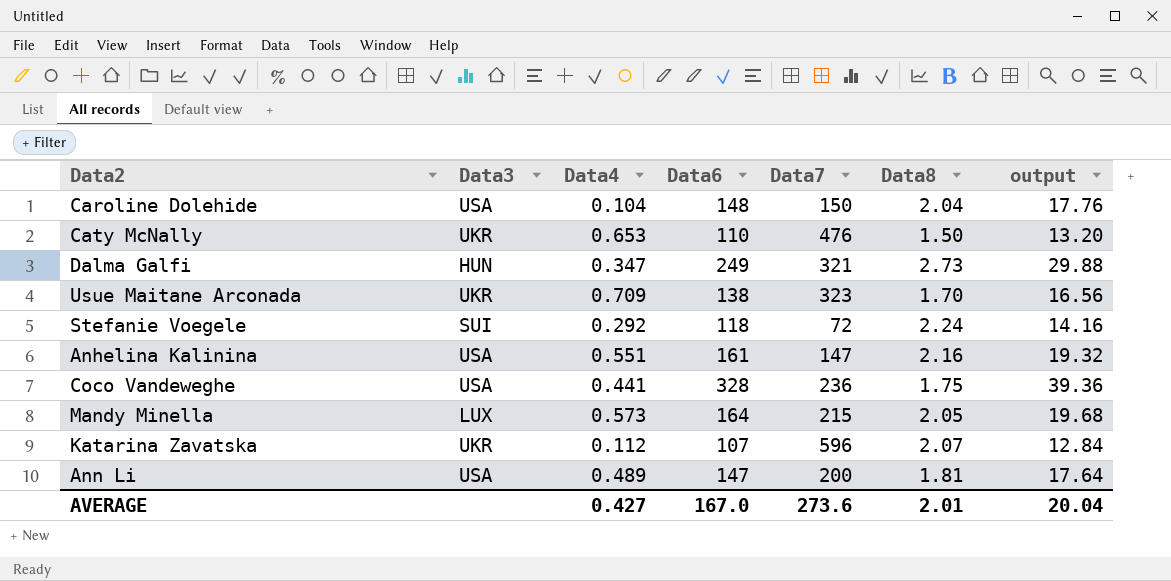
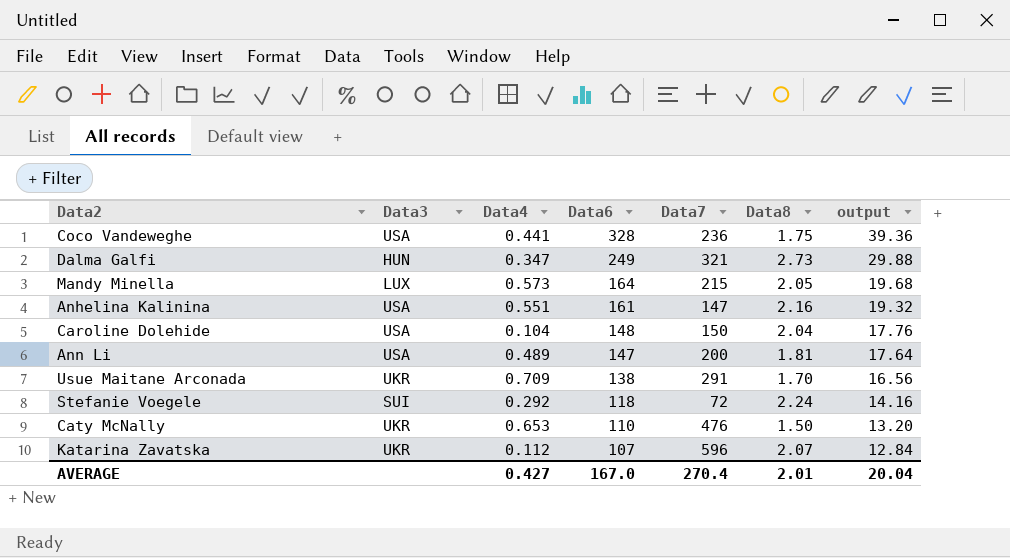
row order: none -> Data6 descending
Usue Maitane Arconada | Data7: 323 -> 291
AVERAGE | Data7: 273.6 -> 270.4

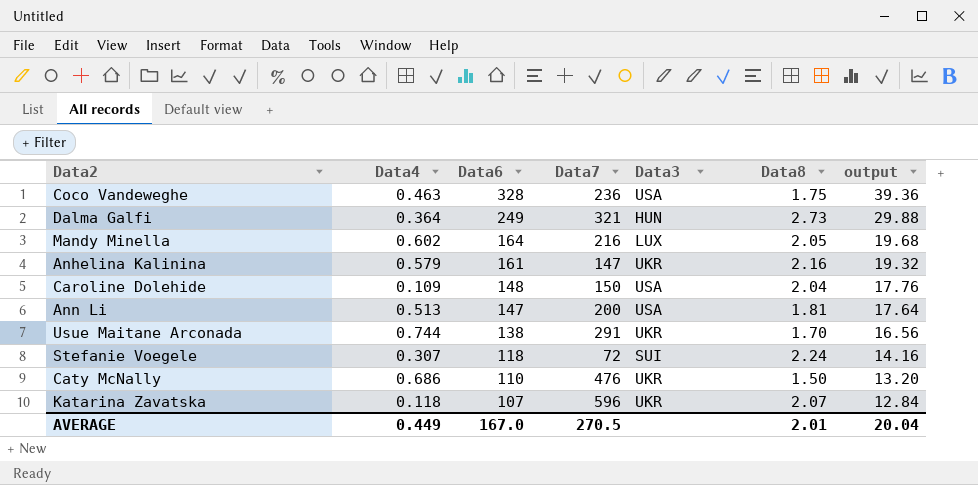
column Data3 | position: 2 -> 5
Coco Vandeweghe | Data4: 0.441 -> 0.463
Dalma Galfi | Data4: 0.347 -> 0.364
Mandy Minella | Data4: 0.573 -> 0.602
Mandy Minella | Data7: 215 -> 216
Anhelina Kalinina | Data4: 0.551 -> 0.579
Anhelina Kalinina | Data3: USA -> UKR
Caroline Dolehide | Data4: 0.104 -> 0.109
Ann Li | Data4: 0.489 -> 0.513
Usue Maitane Arconada | Data4: 0.709 -> 0.744
Stefanie Voegele | Data4: 0.292 -> 0.307
Caty McNally | Data4: 0.653 -> 0.686
Katarina Zavatska | Data4: 0.112 -> 0.118
AVERAGE | Data4: 0.427 -> 0.449
AVERAGE | Data7: 270.4 -> 270.5

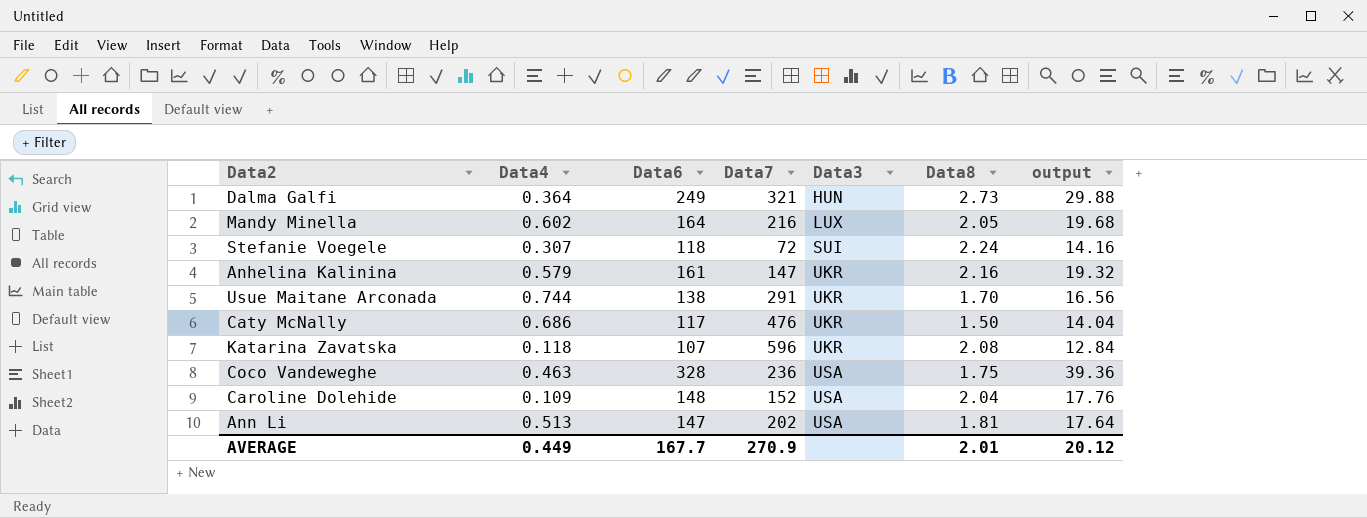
row order: Data6 descending -> Data3 ascending
Caty McNally | Data6: 110 -> 117
Caty McNally | output: 13.20 -> 14.04
Katarina Zavatska | Data8: 2.07 -> 2.08
Caroline Dolehide | Data7: 150 -> 152
Ann Li | Data7: 200 -> 202
AVERAGE | Data6: 167.0 -> 167.7
AVERAGE | Data7: 270.5 -> 270.9
AVERAGE | output: 20.04 -> 20.12

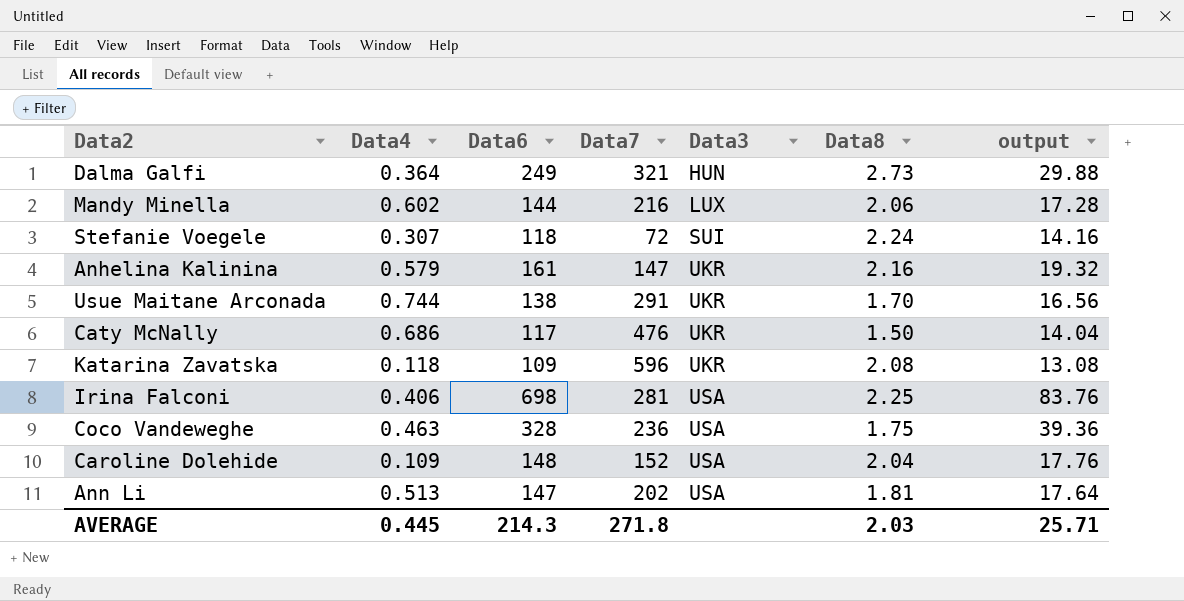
Mandy Minella | Data6: 164 -> 144
Mandy Minella | Data8: 2.05 -> 2.06
Mandy Minella | output: 19.68 -> 17.28
Katarina Zavatska | Data6: 107 -> 109
Katarina Zavatska | output: 12.84 -> 13.08
row Irina Falconi: none -> 0.406 | 698 | 281 | USA | 2.25 | 83.76
AVERAGE | Data4: 0.449 -> 0.445
AVERAGE | Data6: 167.7 -> 214.3
AVERAGE | Data7: 270.9 -> 271.8
AVERAGE | Data8: 2.01 -> 2.03
AVERAGE | output: 20.12 -> 25.71

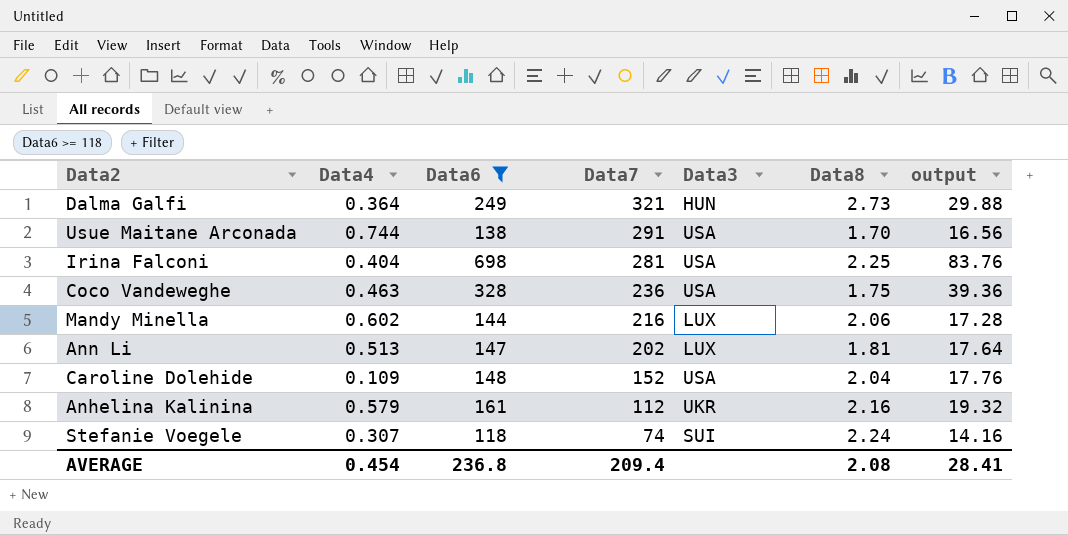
filter: none -> Data6 >= 118
row order: Data3 ascending -> Data7 descending
Usue Maitane Arconada | Data3: UKR -> USA
Irina Falconi | Data4: 0.406 -> 0.404
Ann Li | Data3: USA -> LUX
Anhelina Kalinina | Data7: 147 -> 112
Stefanie Voegele | Data7: 72 -> 74
AVERAGE | Data4: 0.445 -> 0.454
AVERAGE | Data6: 214.3 -> 236.8
AVERAGE | Data7: 271.8 -> 209.4
AVERAGE | Data8: 2.03 -> 2.08
AVERAGE | output: 25.71 -> 28.41

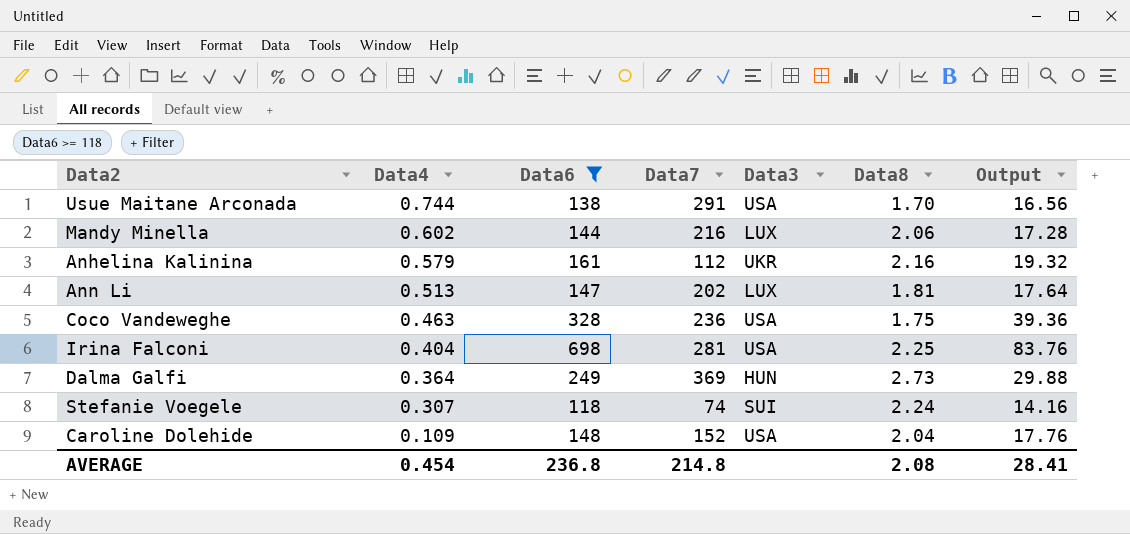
row order: Data7 descending -> Data4 descending
column name: output -> Output
Dalma Galfi | Data7: 321 -> 369
AVERAGE | Data7: 209.4 -> 214.8

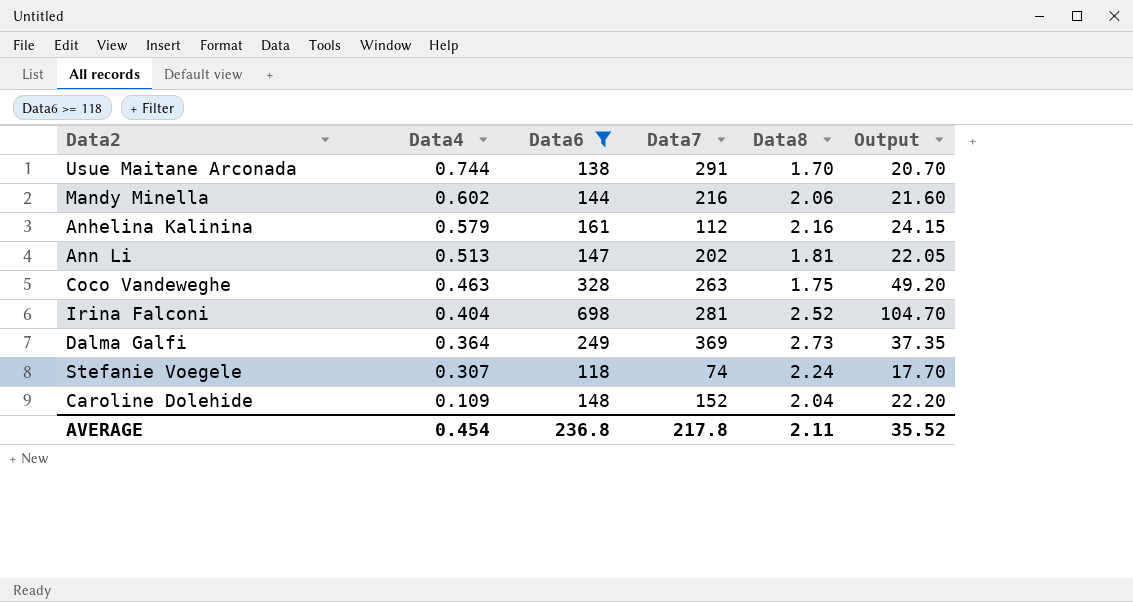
column Data3 | position: 5 -> none
column Output | formula: [Data6] * 0.12 -> [Data6] * 0.15
Coco Vandeweghe | Data7: 236 -> 263
Irina Falconi | Data8: 2.25 -> 2.52
AVERAGE | Data7: 214.8 -> 217.8
AVERAGE | Data8: 2.08 -> 2.11
AVERAGE | Output: 28.41 -> 35.52

